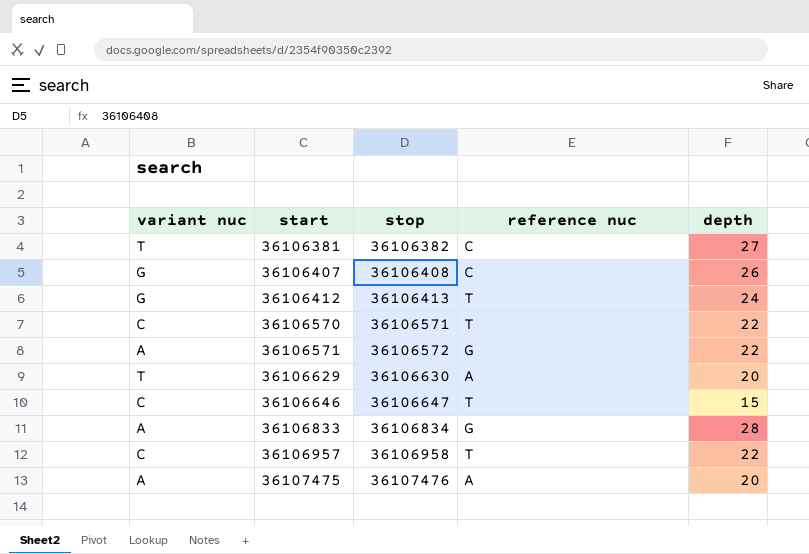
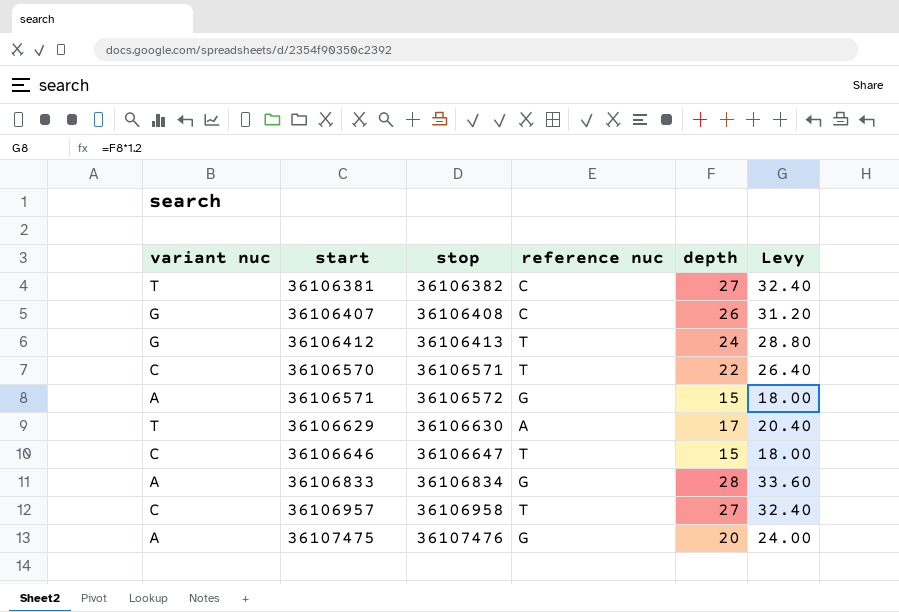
column Levy | formula: none -> [depth] * 1.2
36106571 | depth: 22 -> 15
36106629 | depth: 20 -> 17
36106957 | depth: 22 -> 27
36107475 | reference nuc: A -> G

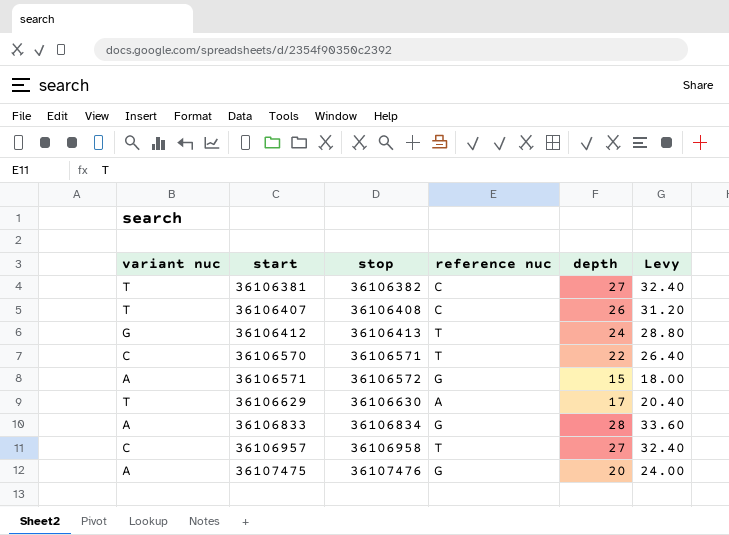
row 36106646: C | 36106647 | T | 15 | 18.00 -> none
36106407 | variant nuc: G -> T

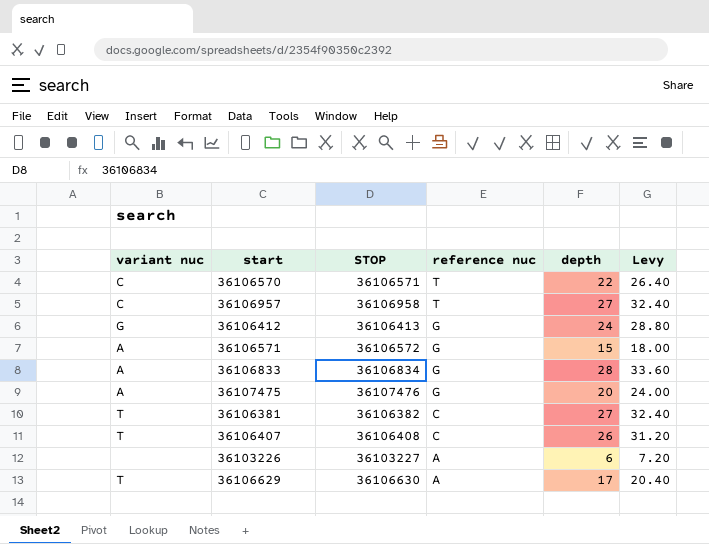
row order: start ascending -> reference nuc descending
column name: stop -> STOP
36106412 | reference nuc: T -> G
row 36103226: none -> none | 36103227 | A | 6 | 7.20

